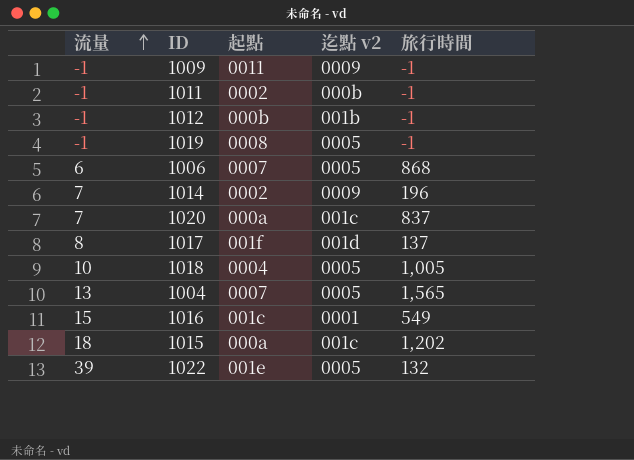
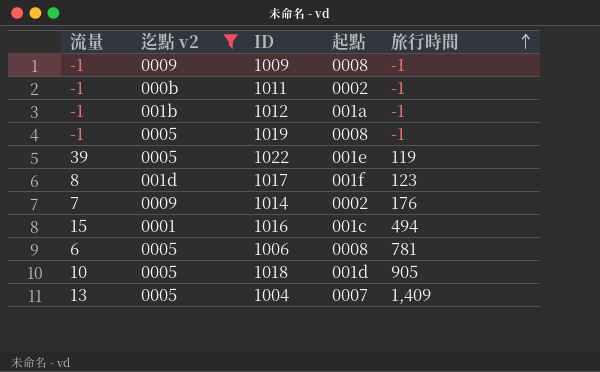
filter: none -> 迄點 v2 != 001c
row order: 流量 ascending -> 旅行時間 ascending
column 迄點 v2 | position: 4 -> 2
1009 | 起點: 0011 -> 0008
1012 | 起點: 000b -> 001a
1022 | 旅行時間: 132 -> 119
1017 | 旅行時間: 137 -> 123
1014 | 旅行時間: 196 -> 176
1016 | 旅行時間: 549 -> 494
1006 | 起點: 0007 -> 0008
1006 | 旅行時間: 868 -> 781
1018 | 起點: 0004 -> 001d
1018 | 旅行時間: 1,005 -> 905
1004 | 旅行時間: 1,565 -> 1,409

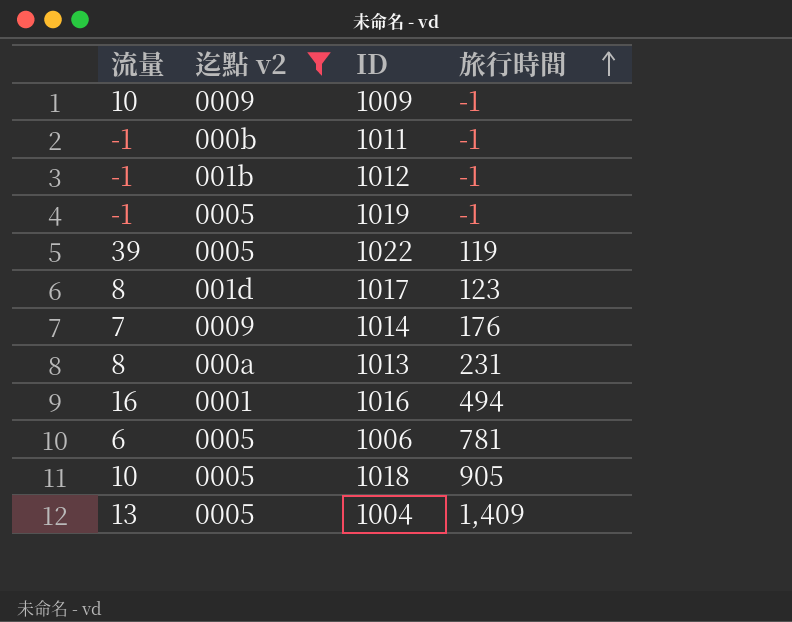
column 起點 | position: 4 -> none
1009 | 流量: -1 -> 10
row 1013: none -> 8 | 000a | 231
1016 | 流量: 15 -> 16

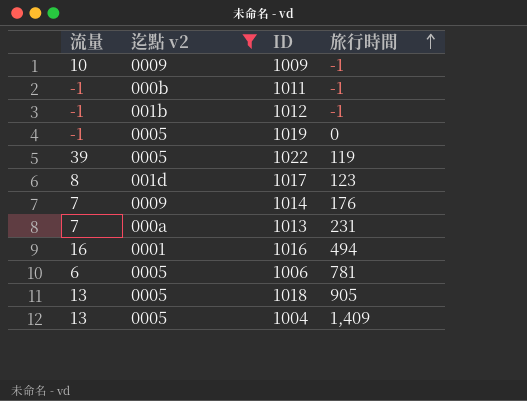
1019 | 旅行時間: -1 -> 0
1013 | 流量: 8 -> 7
1018 | 流量: 10 -> 13

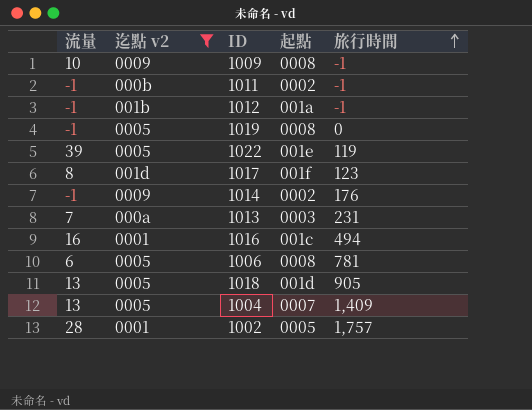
column 起點 | position: none -> 4
1014 | 流量: 7 -> -1
row 1002: none -> 28 | 0001 | 0005 | 1,757

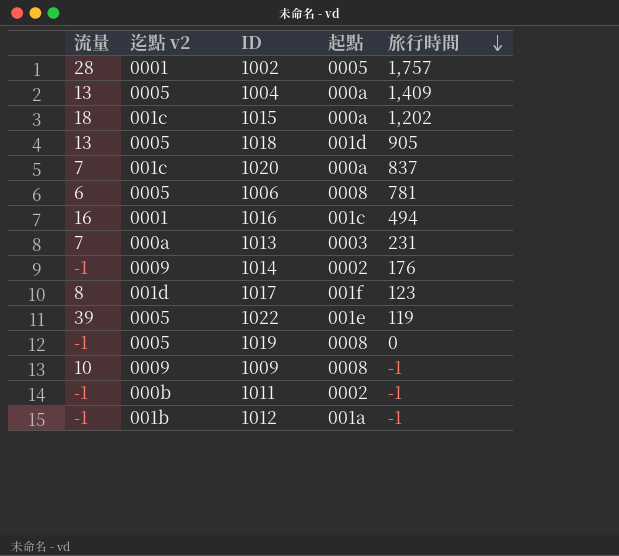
filter: 迄點 v2 != 001c -> none
row order: 旅行時間 ascending -> 旅行時間 descending
1004 | 起點: 0007 -> 000a

